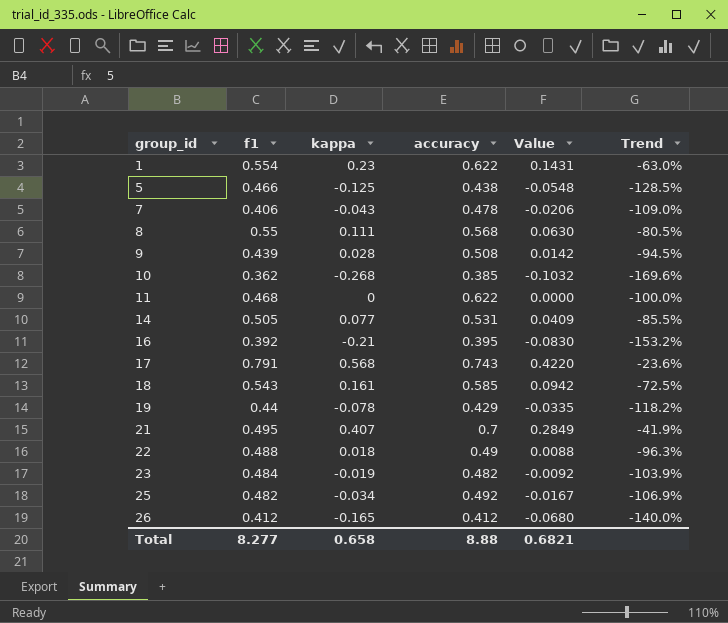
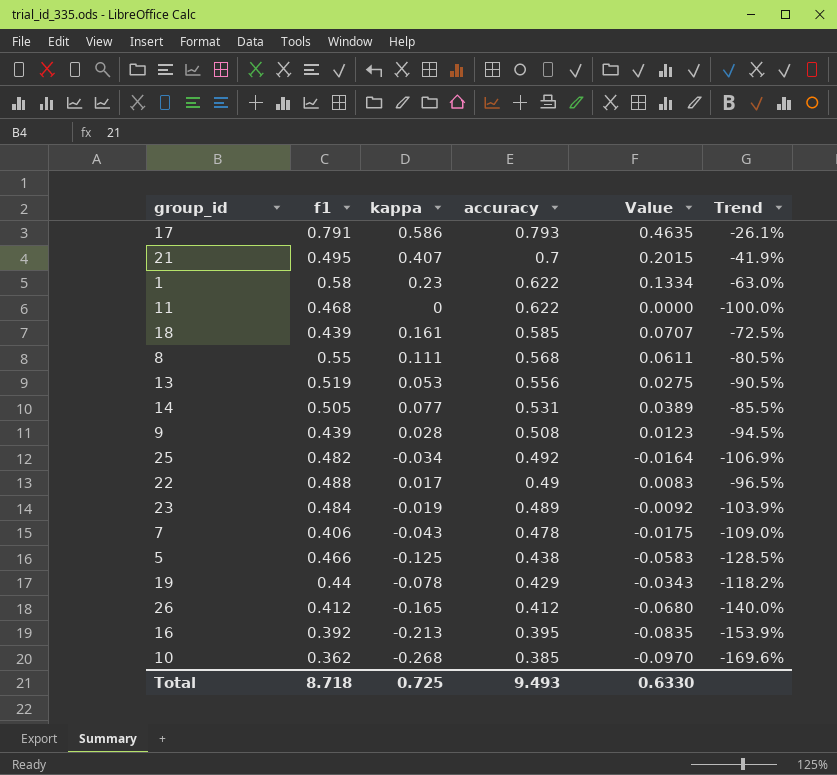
row order: group_id ascending -> accuracy descending
column Value | formula: [kappa] * [accuracy] -> [f1] * [kappa]
17 | kappa: 0.568 -> 0.586
17 | accuracy: 0.743 -> 0.793
17 | Trend: -23.6% -> -26.1%
1 | f1: 0.554 -> 0.58
18 | f1: 0.543 -> 0.439
row 13: none -> 0.519 | 0.053 | 0.556 | 0.0275 | -90.5%
22 | kappa: 0.018 -> 0.017
22 | Trend: -96.3% -> -96.5%
23 | accuracy: 0.482 -> 0.489
16 | kappa: -0.21 -> -0.213
16 | Trend: -153.2% -> -153.9%
Total | f1: 8.277 -> 8.718
Total | kappa: 0.658 -> 0.725
Total | accuracy: 8.88 -> 9.493
Total | Value: 0.6821 -> 0.6330

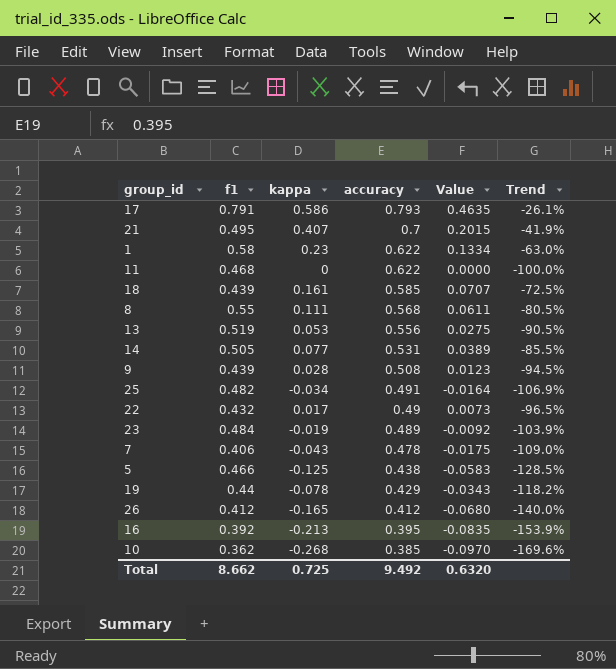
25 | accuracy: 0.492 -> 0.491
22 | f1: 0.488 -> 0.432
22 | Value: 0.0083 -> 0.0073
Total | f1: 8.718 -> 8.662
Total | accuracy: 9.493 -> 9.492
Total | Value: 0.6330 -> 0.6320

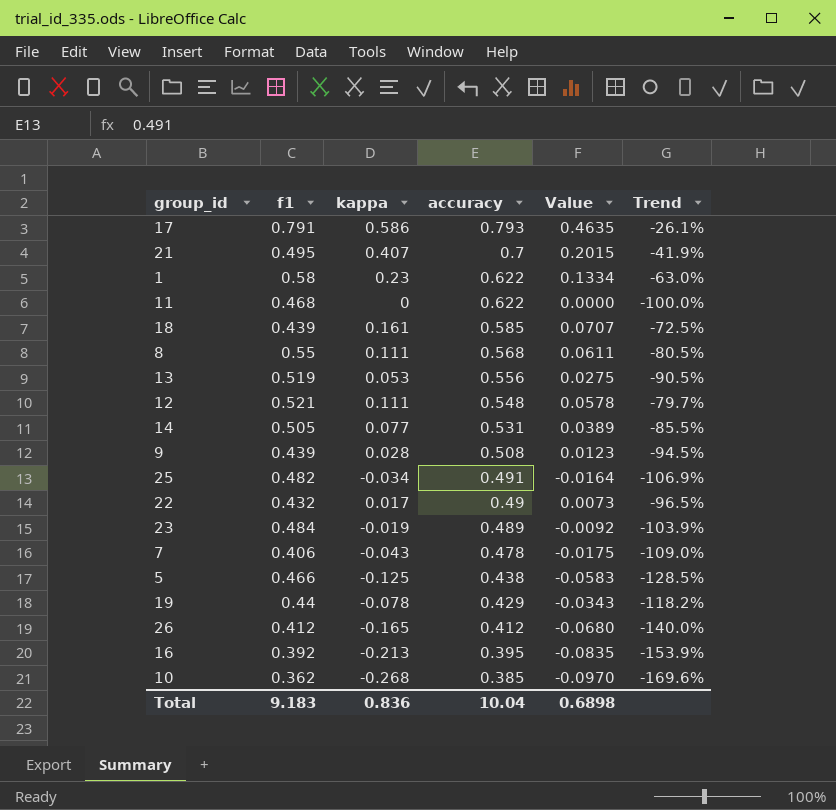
row 12: none -> 0.521 | 0.111 | 0.548 | 0.0578 | -79.7%
Total | f1: 8.662 -> 9.183
Total | kappa: 0.725 -> 0.836
Total | accuracy: 9.492 -> 10.04
Total | Value: 0.6320 -> 0.6898

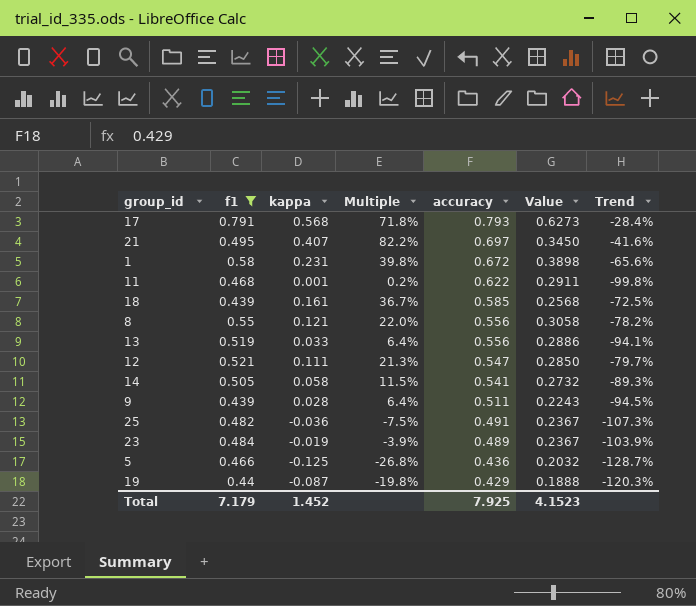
filter: none -> f1 >= 0.439
column Multiple | formula: none -> [kappa] / [f1]
column Value | formula: [f1] * [kappa] -> [f1] * [accuracy]
17 | kappa: 0.586 -> 0.568
17 | Trend: -26.1% -> -28.4%
21 | accuracy: 0.7 -> 0.697
21 | Trend: -41.9% -> -41.6%
1 | kappa: 0.23 -> 0.231
1 | accuracy: 0.622 -> 0.672
1 | Trend: -63.0% -> -65.6%
11 | kappa: 0 -> 0.001
11 | Trend: -100.0% -> -99.8%
8 | kappa: 0.111 -> 0.121
8 | accuracy: 0.568 -> 0.556
8 | Trend: -80.5% -> -78.2%
13 | kappa: 0.053 -> 0.033
13 | Trend: -90.5% -> -94.1%
12 | accuracy: 0.548 -> 0.547
14 | kappa: 0.077 -> 0.058
14 | accuracy: 0.531 -> 0.541
14 | Trend: -85.5% -> -89.3%
9 | accuracy: 0.508 -> 0.511
25 | kappa: -0.034 -> -0.036
25 | Trend: -106.9% -> -107.3%
5 | accuracy: 0.438 -> 0.436
5 | Trend: -128.5% -> -128.7%
19 | kappa: -0.078 -> -0.087
19 | Trend: -118.2% -> -120.3%
Total | f1: 9.183 -> 7.179
Total | kappa: 0.836 -> 1.452
Total | accuracy: 10.04 -> 7.925
Total | Value: 0.6898 -> 4.1523

